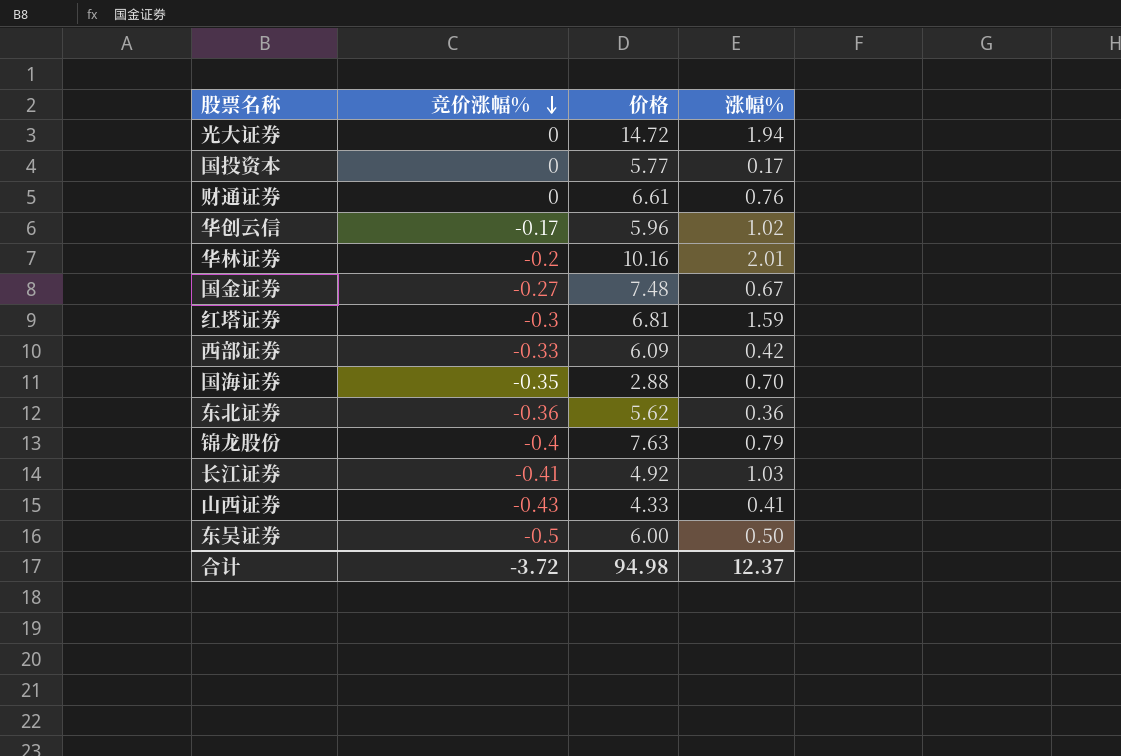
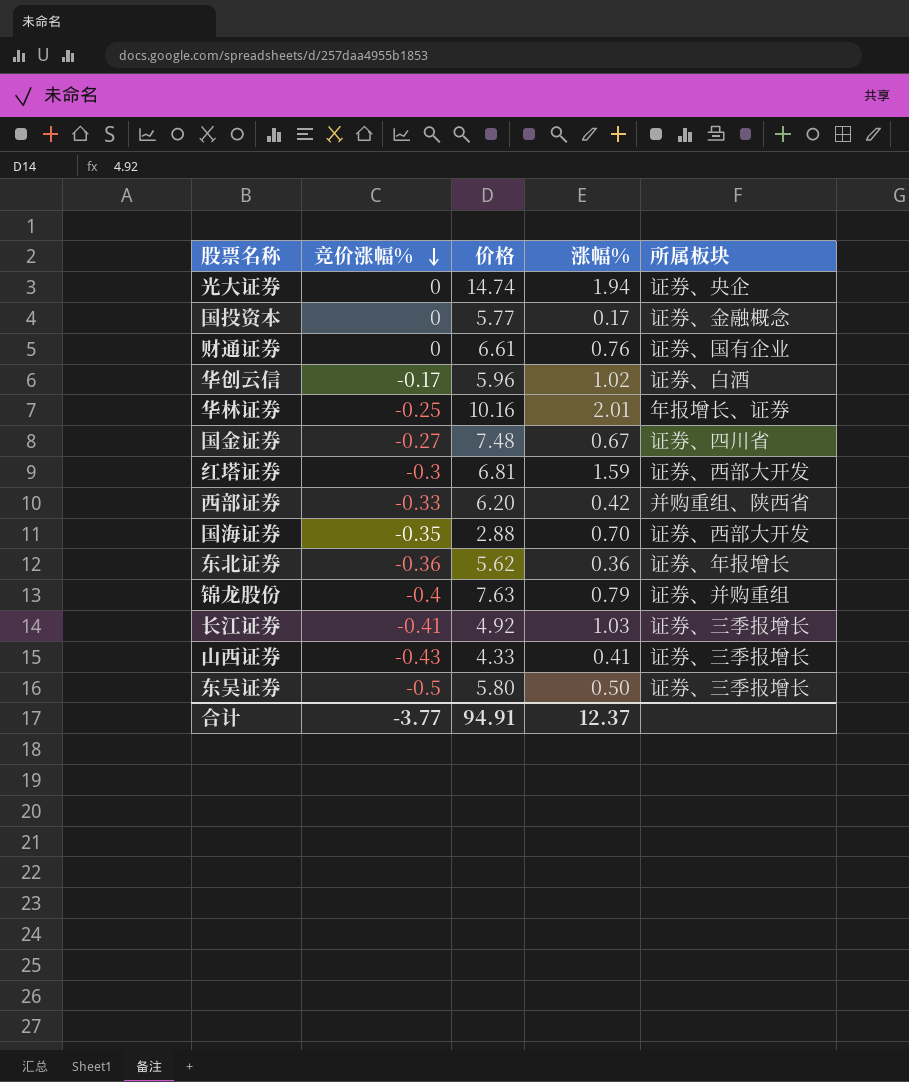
column 所属板块 | position: none -> 5
光大证券 | 价格: 14.72 -> 14.74
华林证券 | 竞价涨幅%: -0.2 -> -0.25
西部证券 | 价格: 6.09 -> 6.20
东吴证券 | 价格: 6.00 -> 5.80
合计 | 竞价涨幅%: -3.72 -> -3.77
合计 | 价格: 94.98 -> 94.91

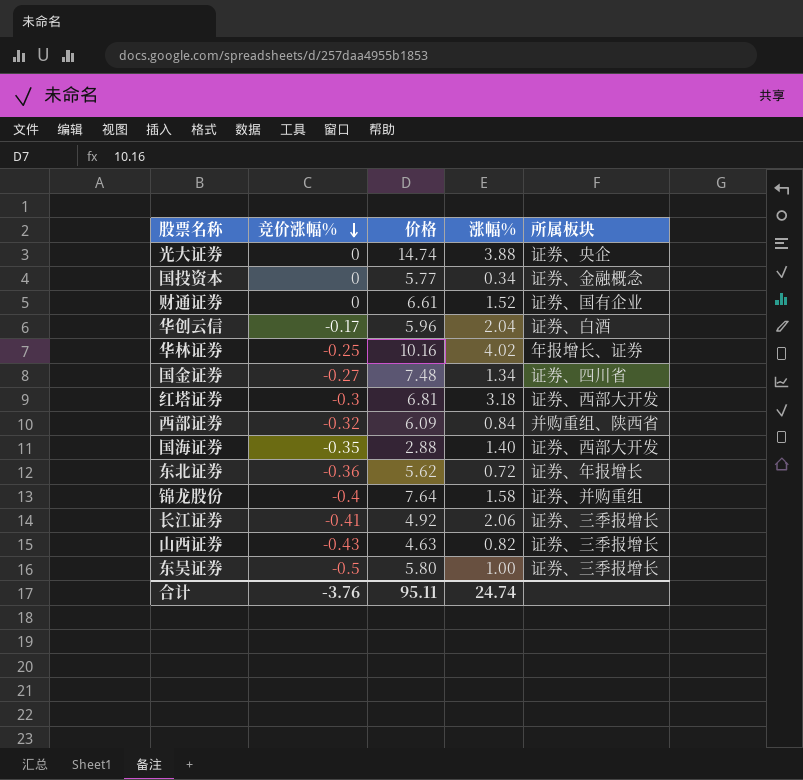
光大证券 | 涨幅%: 1.94 -> 3.88
国投资本 | 涨幅%: 0.17 -> 0.34
财通证券 | 涨幅%: 0.76 -> 1.52
华创云信 | 涨幅%: 1.02 -> 2.04
华林证券 | 涨幅%: 2.01 -> 4.02
国金证券 | 涨幅%: 0.67 -> 1.34
红塔证券 | 涨幅%: 1.59 -> 3.18
西部证券 | 竞价涨幅%: -0.33 -> -0.32
西部证券 | 价格: 6.20 -> 6.09
西部证券 | 涨幅%: 0.42 -> 0.84
国海证券 | 涨幅%: 0.70 -> 1.40
东北证券 | 涨幅%: 0.36 -> 0.72
锦龙股份 | 价格: 7.63 -> 7.64
锦龙股份 | 涨幅%: 0.79 -> 1.58
长江证券 | 涨幅%: 1.03 -> 2.06
山西证券 | 价格: 4.33 -> 4.63
山西证券 | 涨幅%: 0.41 -> 0.82
东吴证券 | 涨幅%: 0.50 -> 1.00
合计 | 竞价涨幅%: -3.77 -> -3.76
合计 | 价格: 94.91 -> 95.11
合计 | 涨幅%: 12.37 -> 24.74

